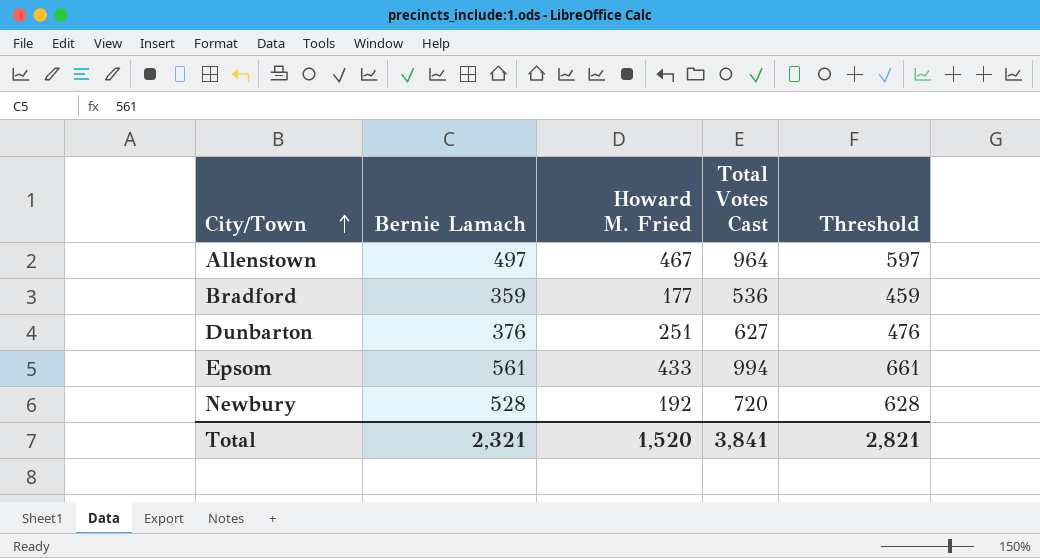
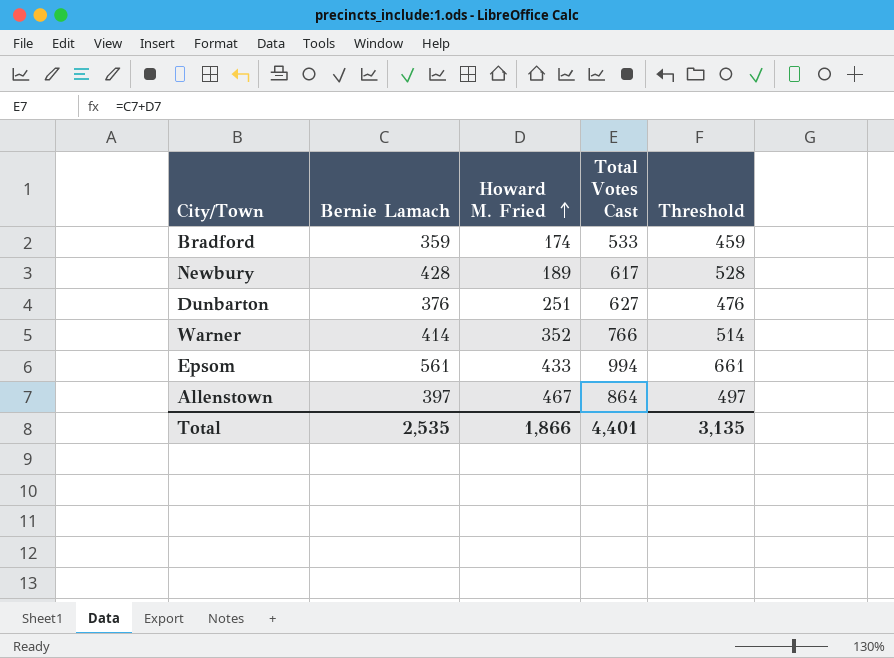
row order: City/Town ascending -> Howard M. Fried ascending
Bradford | Howard M. Fried: 177 -> 174
Bradford | Total Votes Cast: 536 -> 533
Newbury | Bernie Lamach: 528 -> 428
Newbury | Howard M. Fried: 192 -> 189
Newbury | Total Votes Cast: 720 -> 617
Newbury | Threshold: 628 -> 528
row Warner: none -> 414 | 352 | 766 | 514
Allenstown | Bernie Lamach: 497 -> 397
Allenstown | Total Votes Cast: 964 -> 864
Allenstown | Threshold: 597 -> 497
Total | Bernie Lamach: 2,321 -> 2,535
Total | Howard M. Fried: 1,520 -> 1,866
Total | Total Votes Cast: 3,841 -> 4,401
Total | Threshold: 2,821 -> 3,135

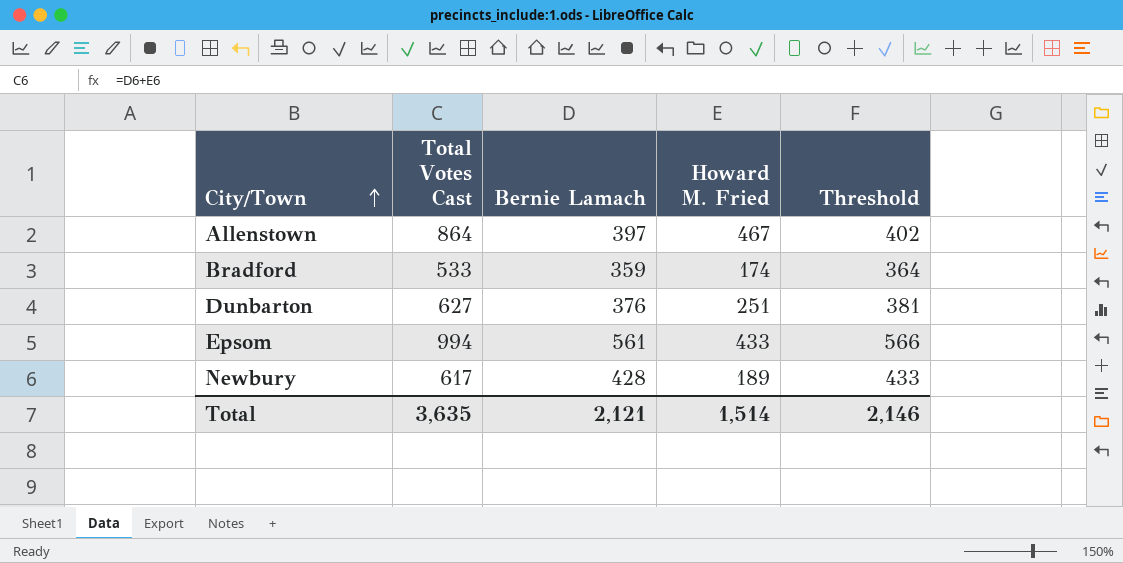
row order: Howard M. Fried ascending -> City/Town ascending
column Total Votes Cast | position: 4 -> 2
column Threshold | formula: [Bernie Lamach] + 100 -> [Bernie Lamach] + 5
row Warner: 414 | 352 | 766 | 514 -> none
Total | Total Votes Cast: 4,401 -> 3,635
Total | Bernie Lamach: 2,535 -> 2,121
Total | Howard M. Fried: 1,866 -> 1,514
Total | Threshold: 3,135 -> 2,146

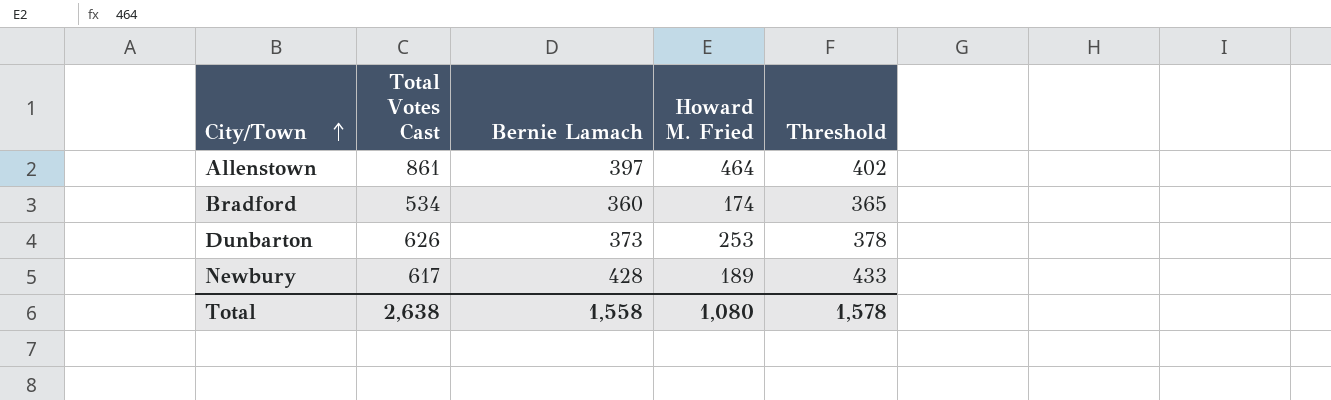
row Epsom: 994 | 561 | 433 | 566 -> none
Allenstown | Total Votes Cast: 864 -> 861
Allenstown | Howard M. Fried: 467 -> 464
Bradford | Total Votes Cast: 533 -> 534
Bradford | Bernie Lamach: 359 -> 360
Bradford | Threshold: 364 -> 365
Dunbarton | Total Votes Cast: 627 -> 626
Dunbarton | Bernie Lamach: 376 -> 373
Dunbarton | Howard M. Fried: 251 -> 253
Dunbarton | Threshold: 381 -> 378
Total | Total Votes Cast: 3,635 -> 2,638
Total | Bernie Lamach: 2,121 -> 1,558
Total | Howard M. Fried: 1,514 -> 1,080
Total | Threshold: 2,146 -> 1,578

